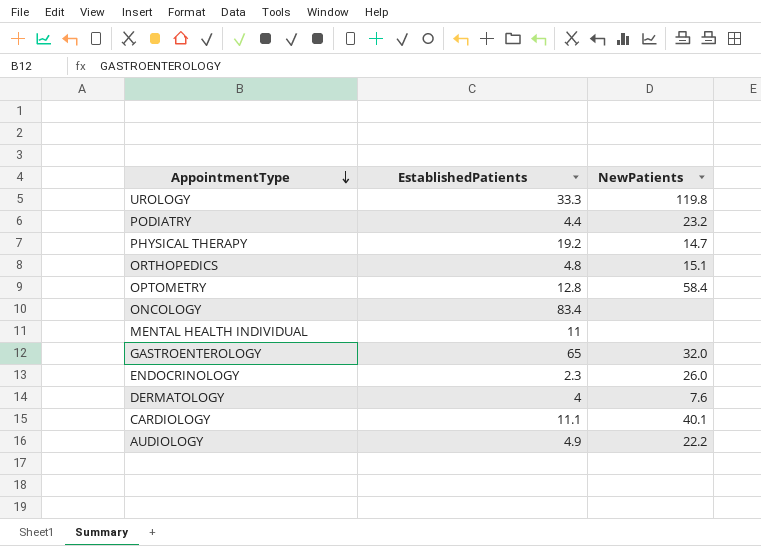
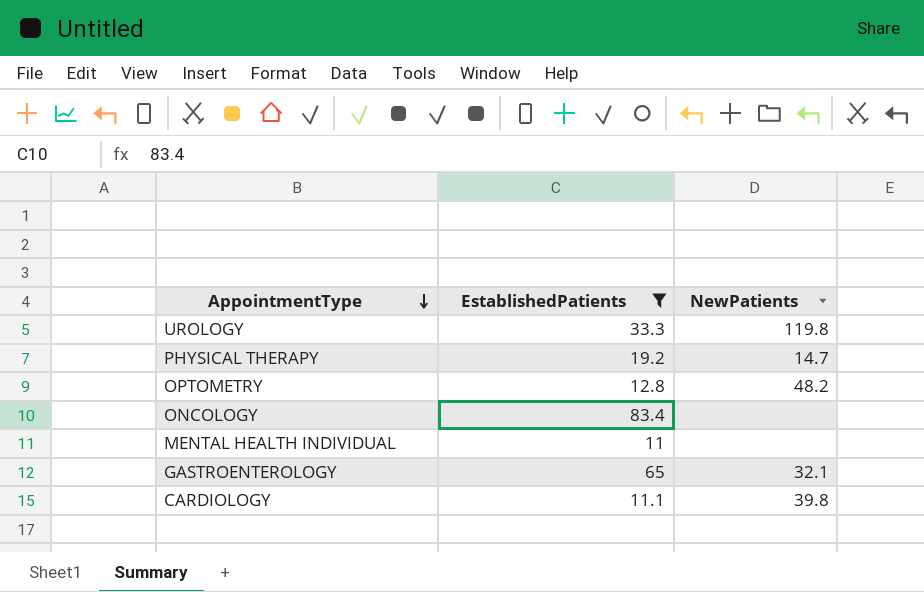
filter: none -> EstablishedPatients >= 11
OPTOMETRY | NewPatients: 58.4 -> 48.2
GASTROENTEROLOGY | NewPatients: 32.0 -> 32.1
CARDIOLOGY | NewPatients: 40.1 -> 39.8

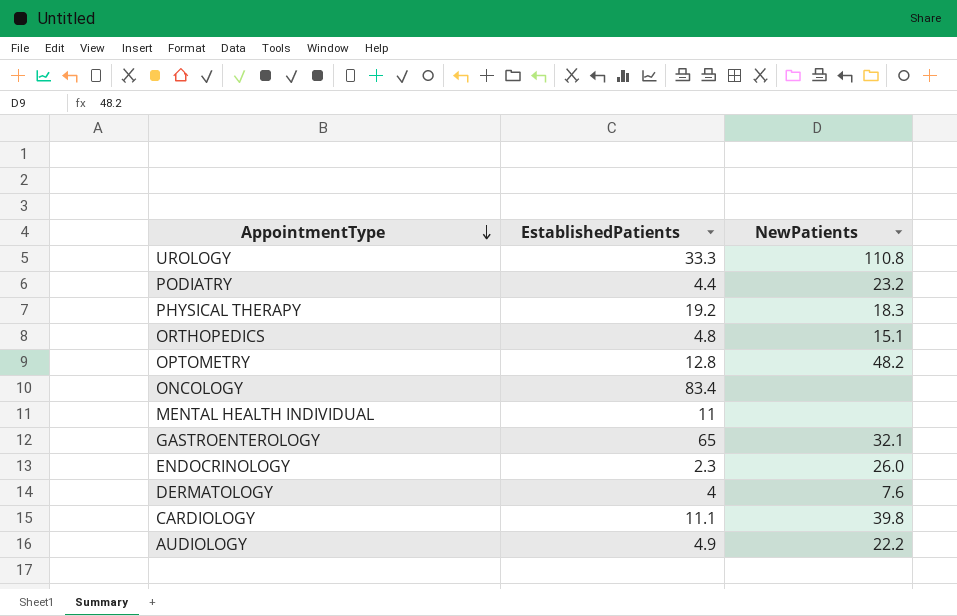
filter: EstablishedPatients >= 11 -> none
UROLOGY | NewPatients: 119.8 -> 110.8
PHYSICAL THERAPY | NewPatients: 14.7 -> 18.3

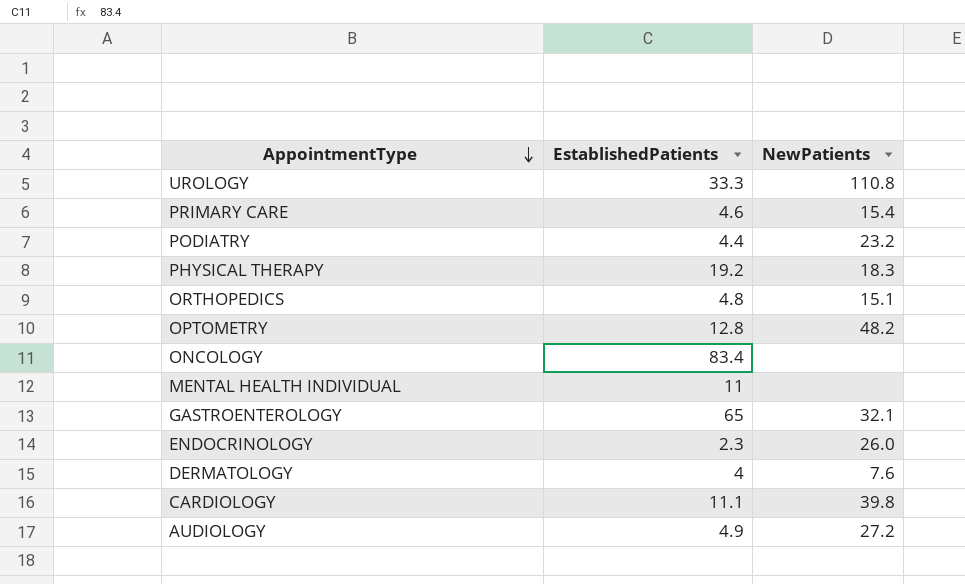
row PRIMARY CARE: none -> 4.6 | 15.4
AUDIOLOGY | NewPatients: 22.2 -> 27.2

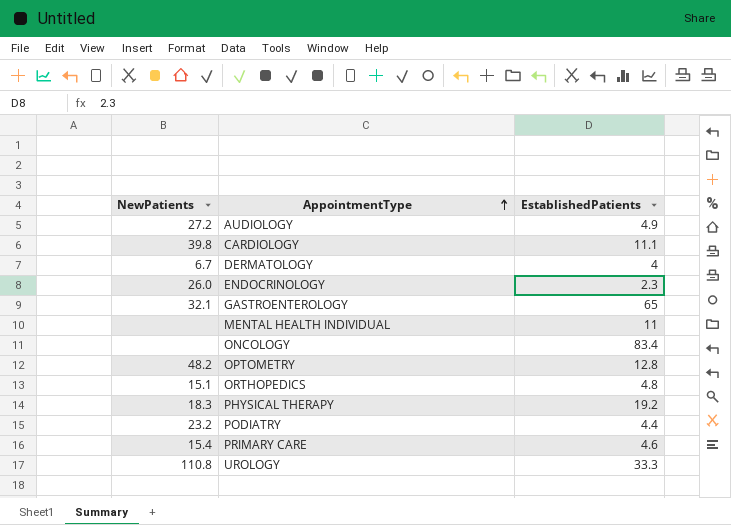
row order: AppointmentType descending -> AppointmentType ascending
column NewPatients | position: 3 -> 1
DERMATOLOGY | NewPatients: 7.6 -> 6.7

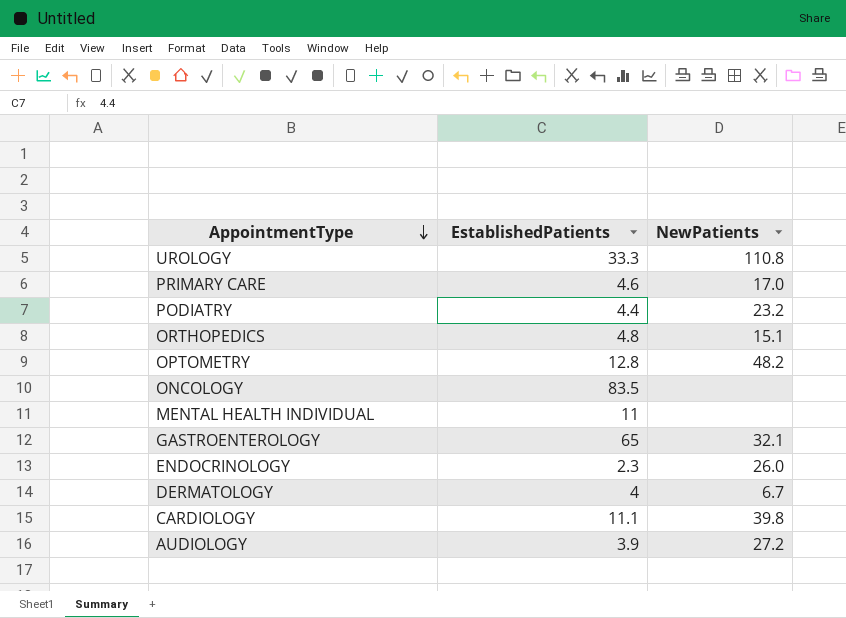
row order: AppointmentType ascending -> AppointmentType descending
column NewPatients | position: 1 -> 3
row PHYSICAL THERAPY: 18.3 | 19.2 -> none
PRIMARY CARE | NewPatients: 15.4 -> 17.0
ONCOLOGY | EstablishedPatients: 83.4 -> 83.5
AUDIOLOGY | EstablishedPatients: 4.9 -> 3.9

